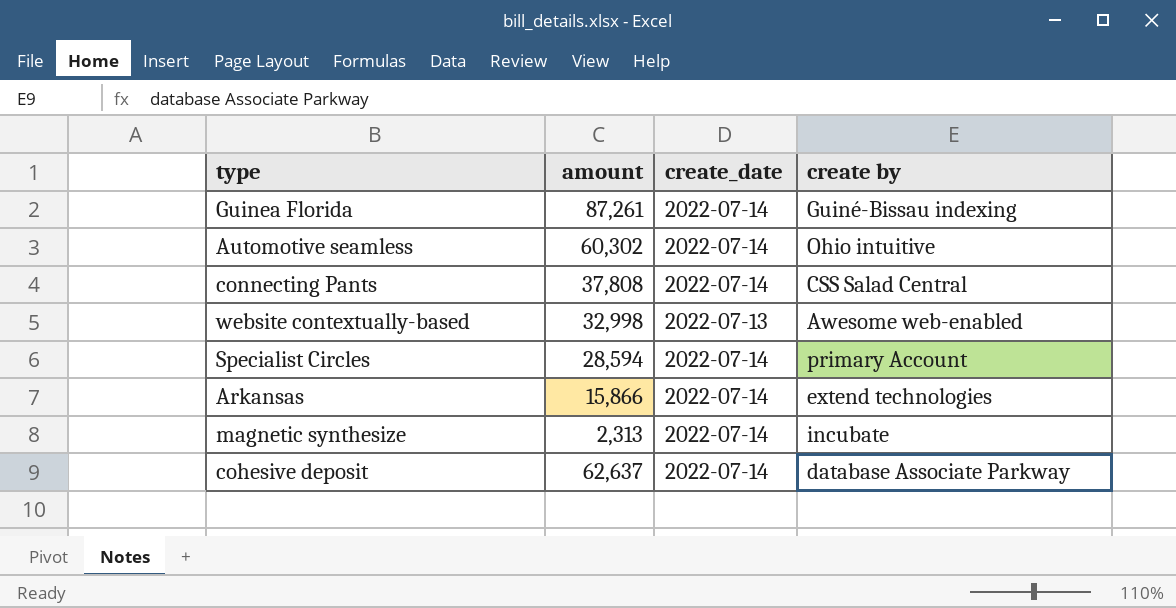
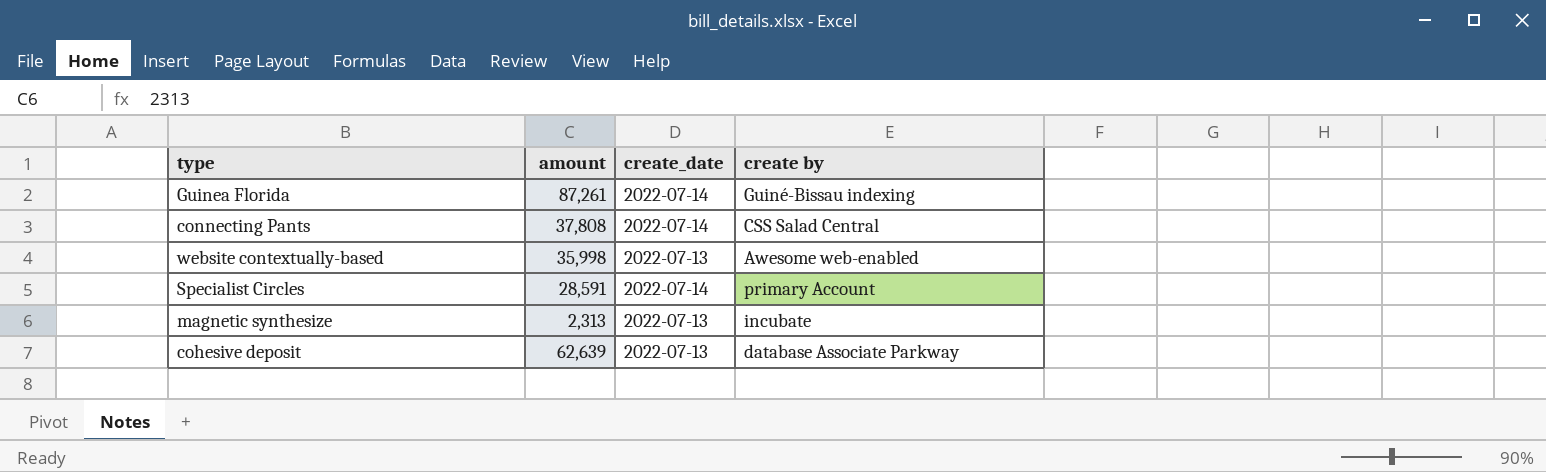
row Automotive seamless: 60,302 | 2022-07-14 | Ohio intuitive -> none
row Arkansas: 15,866 | 2022-07-14 | extend technologies -> none
website contextually-based | amount: 32,998 -> 35,998
Specialist Circles | amount: 28,594 -> 28,591
magnetic synthesize | create_date: 2022-07-14 -> 2022-07-13
cohesive deposit | amount: 62,637 -> 62,639
cohesive deposit | create_date: 2022-07-14 -> 2022-07-13

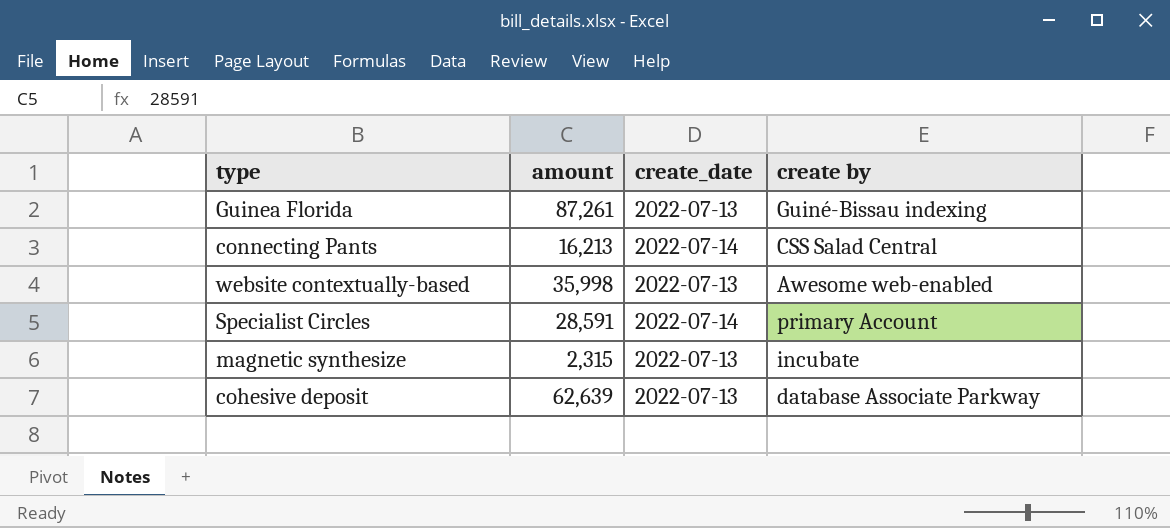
Guinea Florida | create_date: 2022-07-14 -> 2022-07-13
connecting Pants | amount: 37,808 -> 16,213
magnetic synthesize | amount: 2,313 -> 2,315

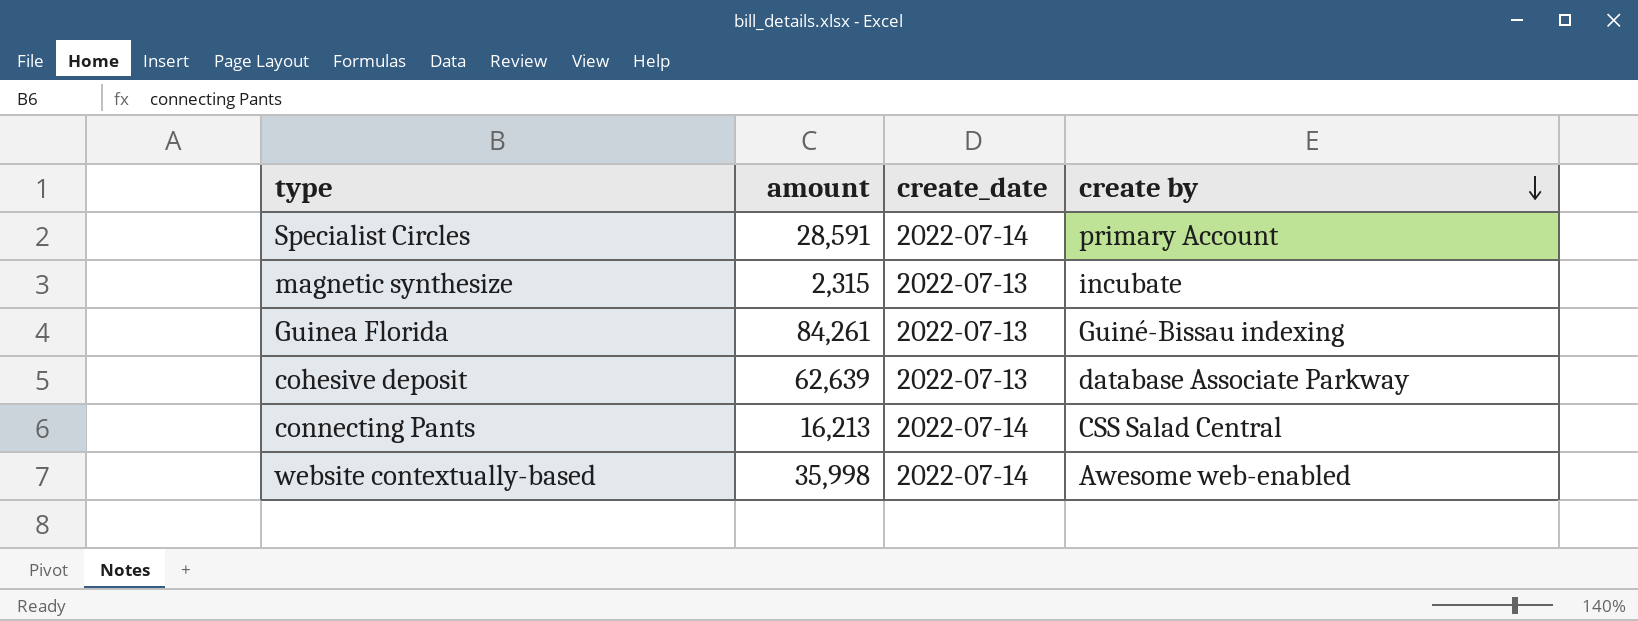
row order: none -> create by descending
Guinea Florida | amount: 87,261 -> 84,261
website contextually-based | create_date: 2022-07-13 -> 2022-07-14

